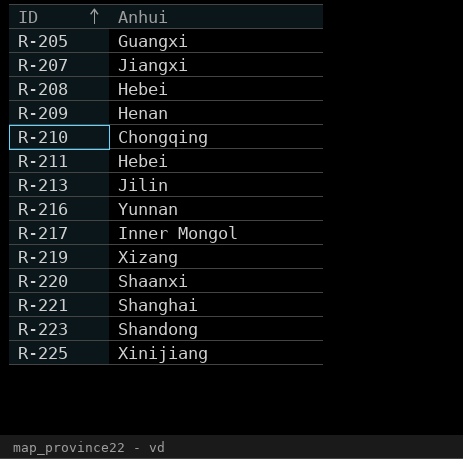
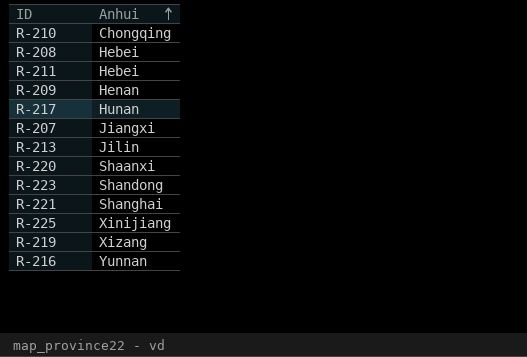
row order: ID ascending -> Anhui ascending
row R-205: Guangxi -> none
R-217 | Anhui: Inner Mongol -> Hunan

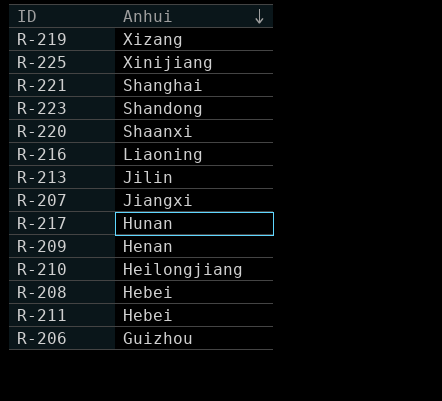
row order: Anhui ascending -> Anhui descending
R-216 | Anhui: Yunnan -> Liaoning
R-210 | Anhui: Chongqing -> Heilongjiang
row R-206: none -> Guizhou

